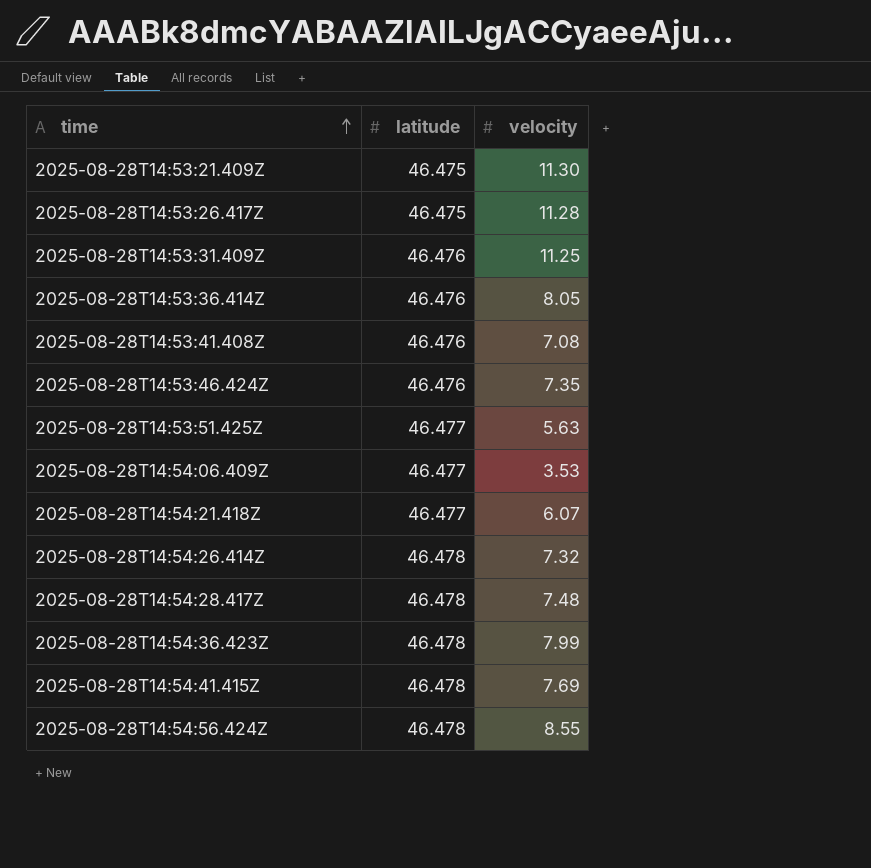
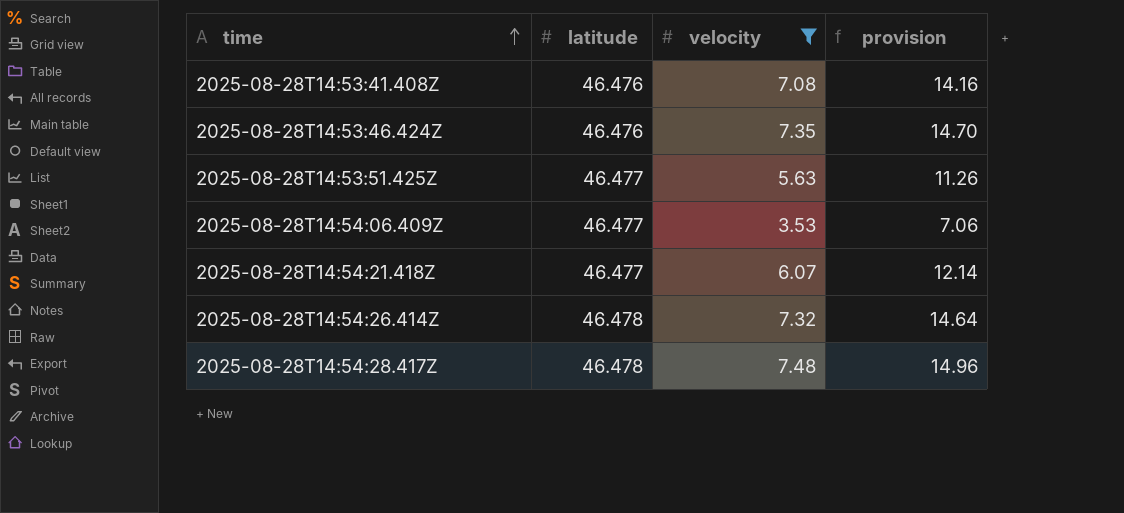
filter: none -> velocity <= 7.48
column provision | formula: none -> [velocity] * 2

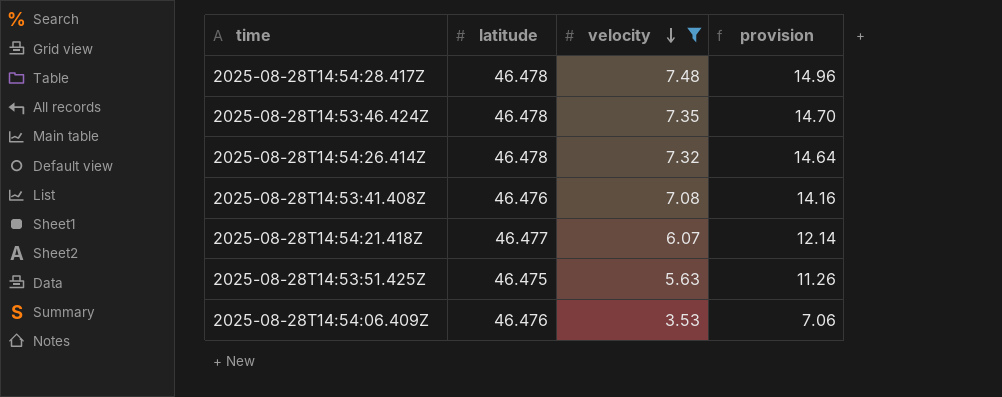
row order: time ascending -> velocity descending
2025-08-28T14:53:46.424Z | latitude: 46.476 -> 46.478
2025-08-28T14:53:51.425Z | latitude: 46.477 -> 46.475
2025-08-28T14:54:06.409Z | latitude: 46.477 -> 46.476

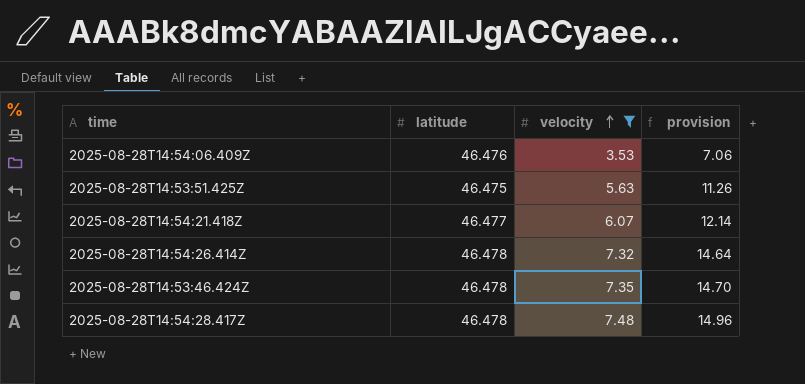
row order: velocity descending -> velocity ascending
row 2025-08-28T14:53:41.408Z: 46.476 | 7.08 | 14.16 -> none

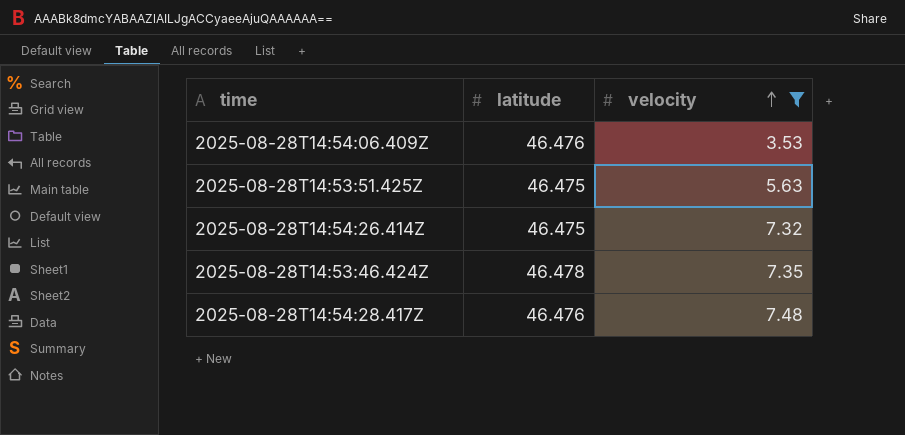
column provision | formula: [velocity] * 2 -> none
row 2025-08-28T14:54:21.418Z: 46.477 | 6.07 | 12.14 -> none
2025-08-28T14:54:26.414Z | latitude: 46.478 -> 46.475
2025-08-28T14:54:28.417Z | latitude: 46.478 -> 46.476

